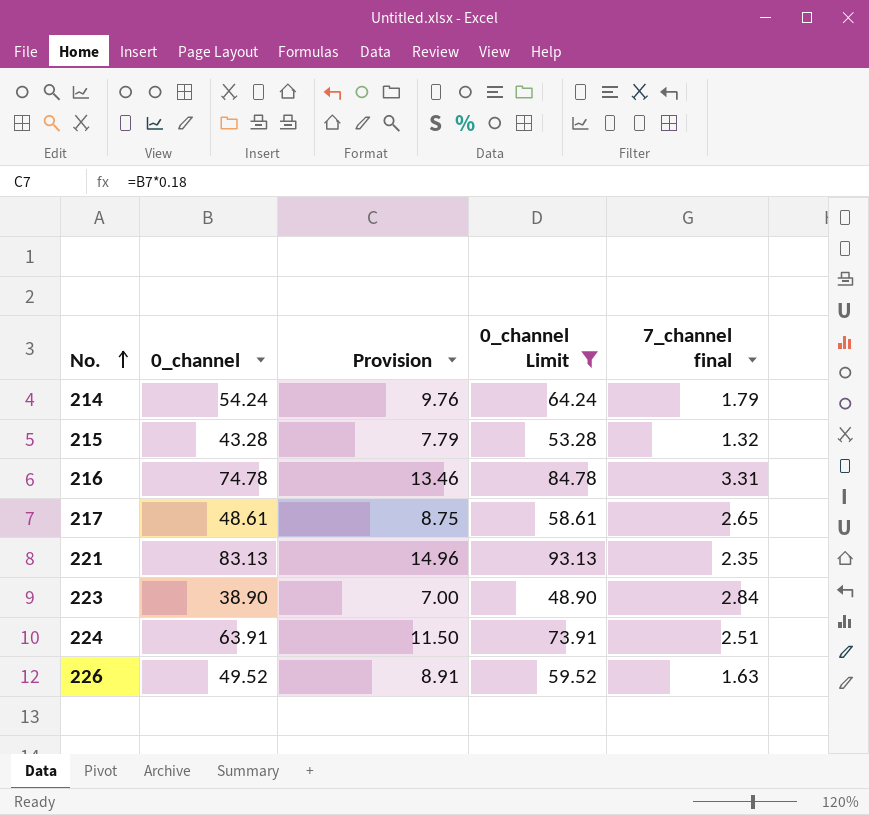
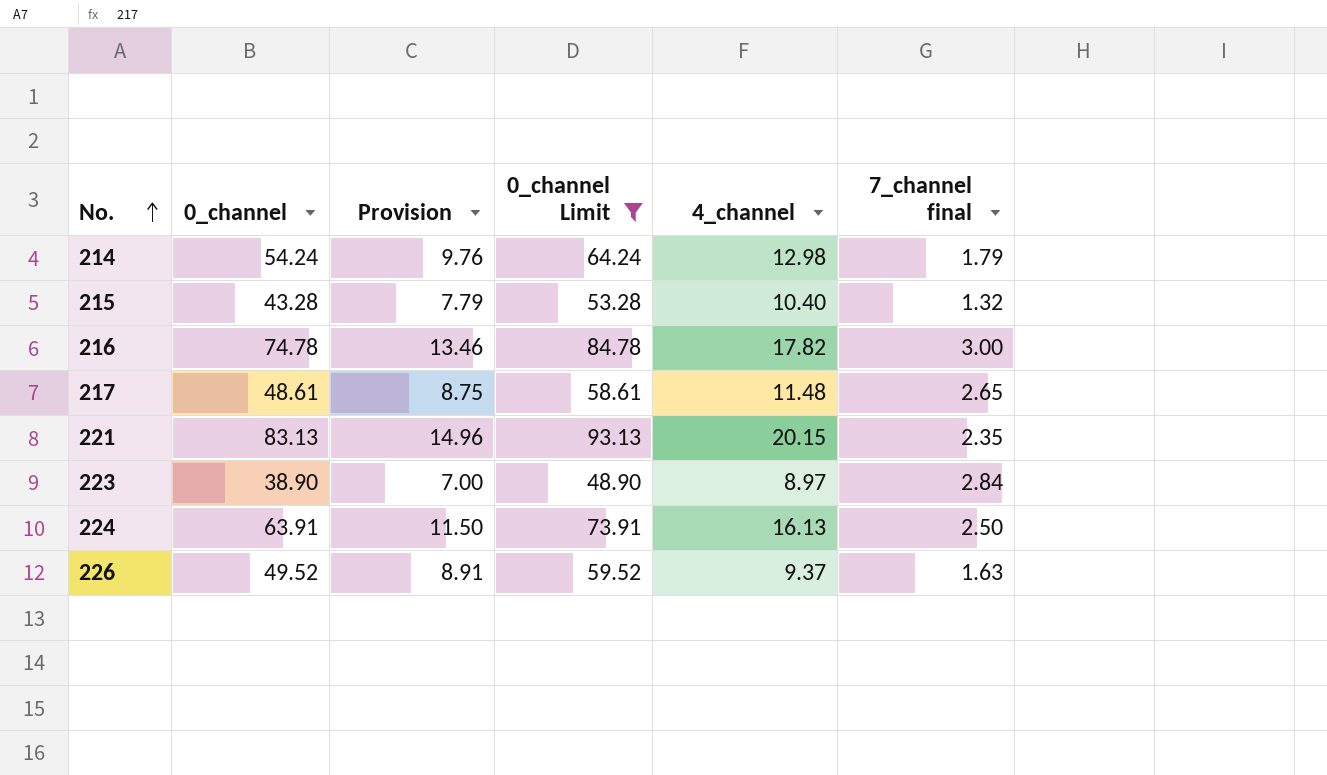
column 4_channel | position: none -> 5
216 | 7_channel final: 3.31 -> 3.00
224 | 7_channel final: 2.51 -> 2.50

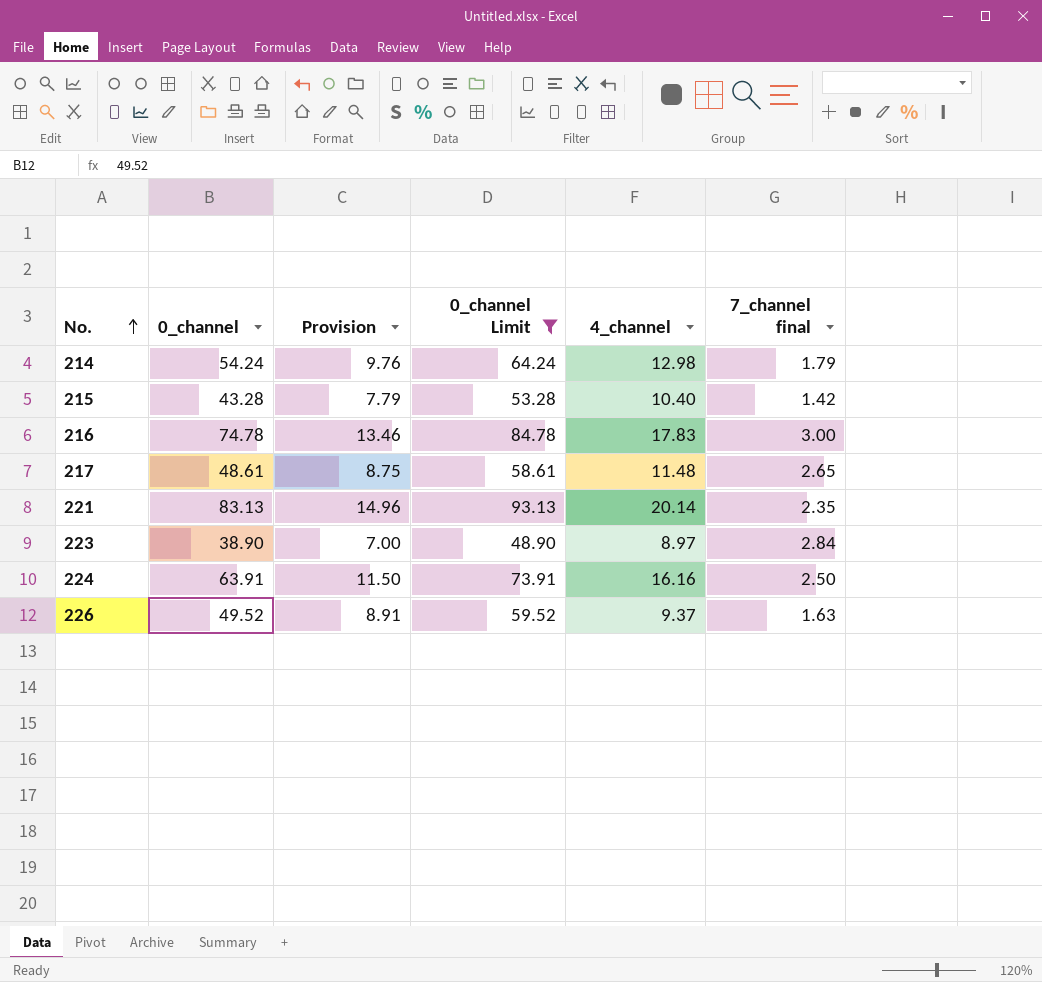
215 | 7_channel final: 1.32 -> 1.42
216 | 4_channel: 17.82 -> 17.83
221 | 4_channel: 20.15 -> 20.14
224 | 4_channel: 16.13 -> 16.16

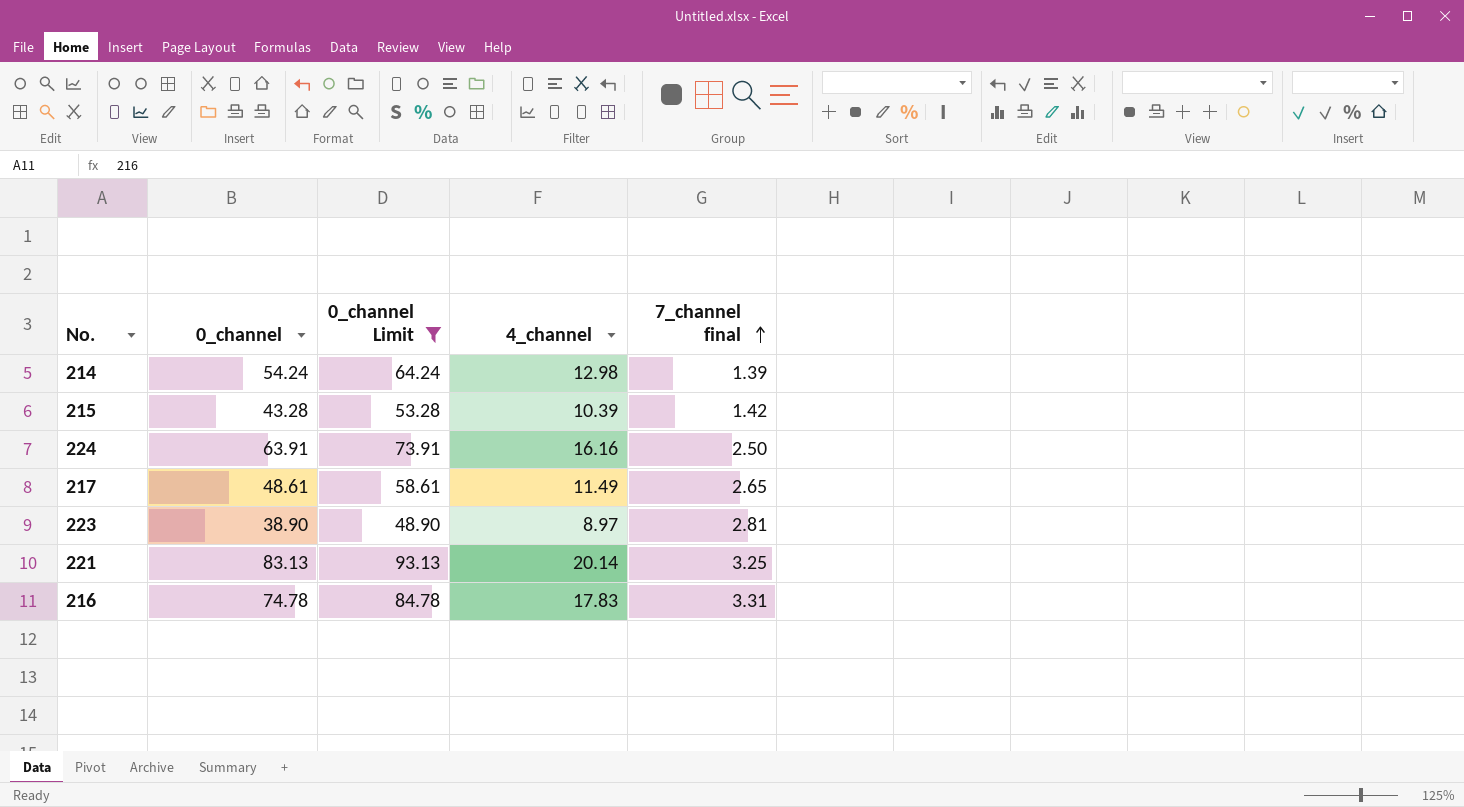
row order: No. ascending -> 7_channel final ascending
column Provision | formula: [0_channel] * 0.18 -> none
row 226: 49.52 | 8.91 | 59.52 | 9.37 | 1.63 -> none
214 | 7_channel final: 1.79 -> 1.39
215 | 4_channel: 10.40 -> 10.39
217 | 4_channel: 11.48 -> 11.49
223 | 7_channel final: 2.84 -> 2.81
221 | 7_channel final: 2.35 -> 3.25
216 | 7_channel final: 3.00 -> 3.31

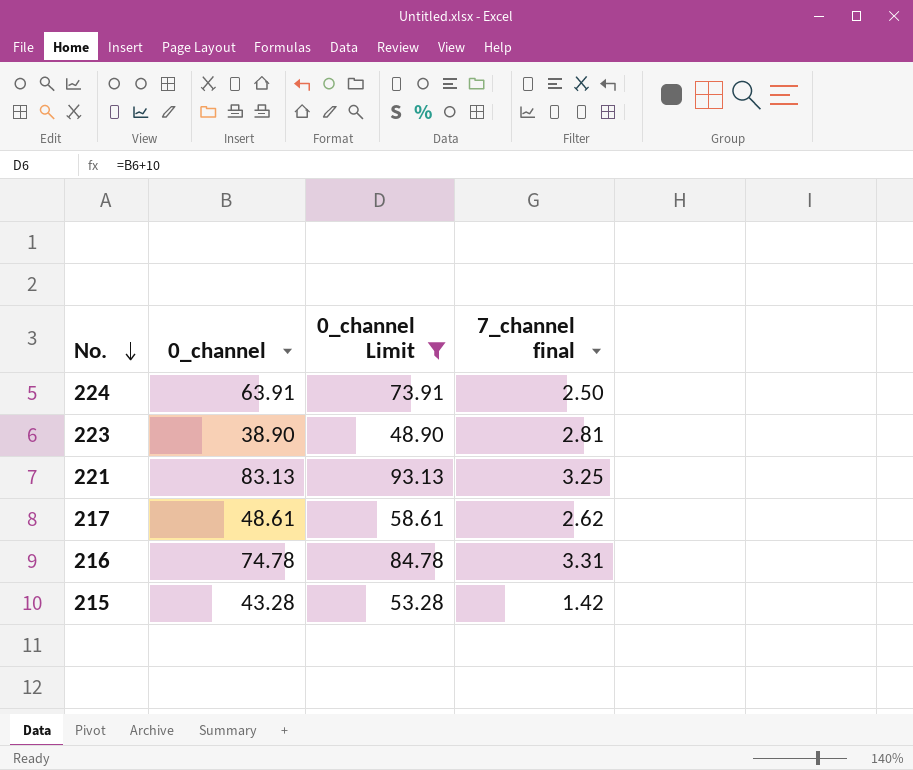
row order: 7_channel final ascending -> No. descending
column 4_channel | position: 4 -> none
row 214: 54.24 | 64.24 | 12.98 | 1.39 -> none
217 | 7_channel final: 2.65 -> 2.62

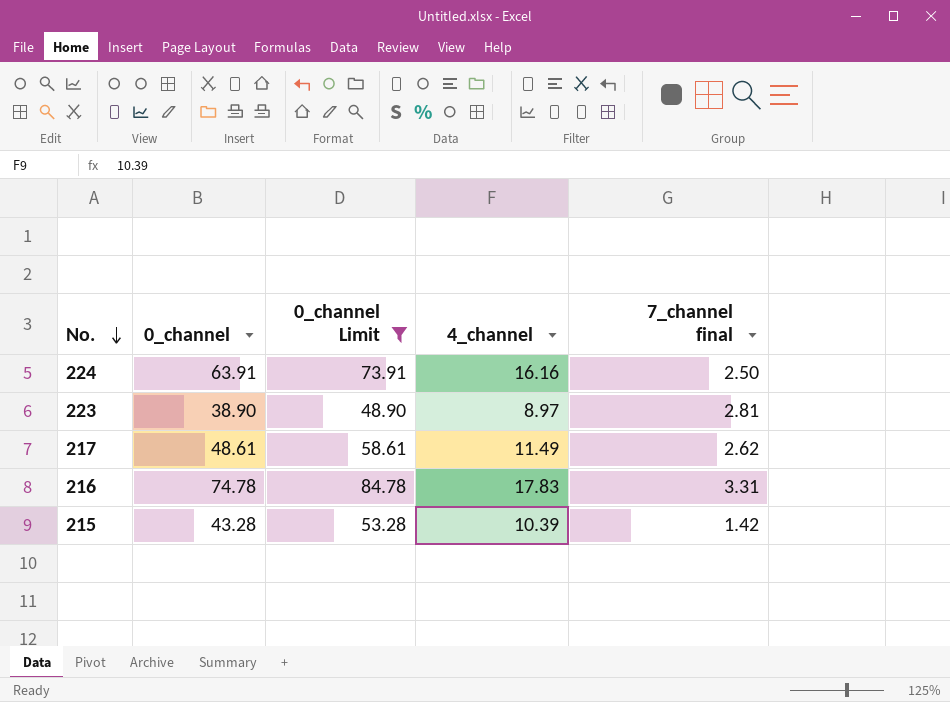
column 4_channel | position: none -> 4
row 221: 83.13 | 93.13 | 3.25 -> none

